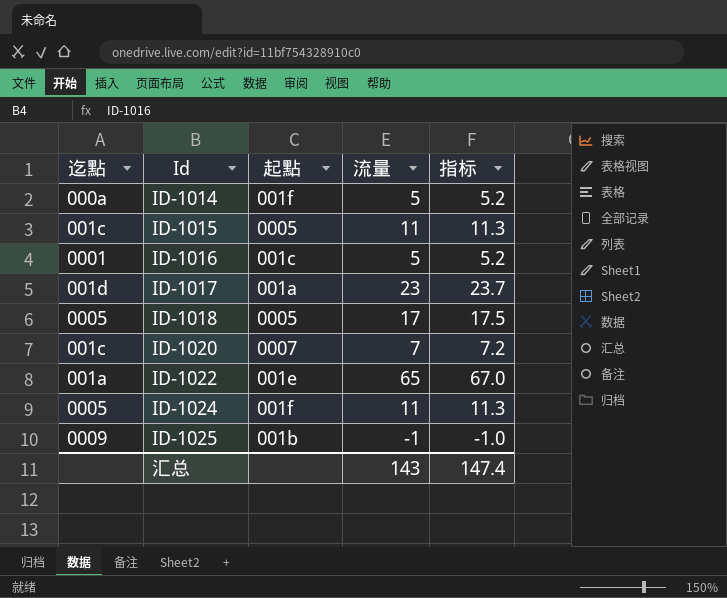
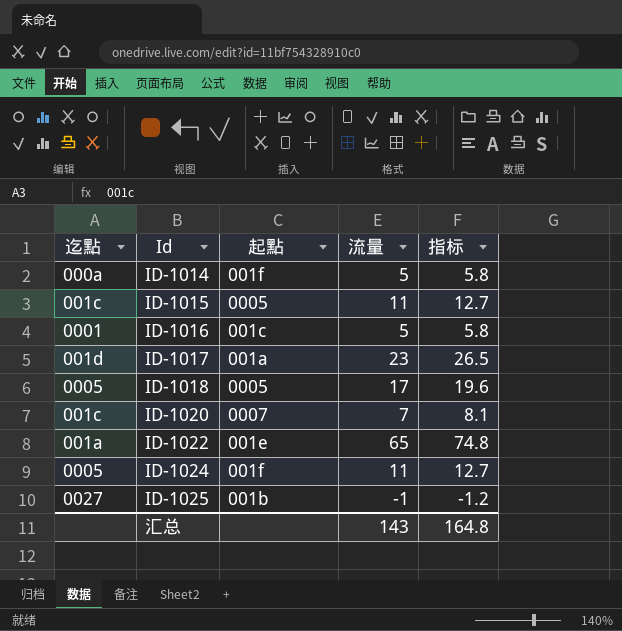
column 指标 | formula: [流量] * 1.03 -> [流量] * 1.15
ID-1025 | 迄點: 0009 -> 0027
汇总 | 指标: 147.4 -> 164.8

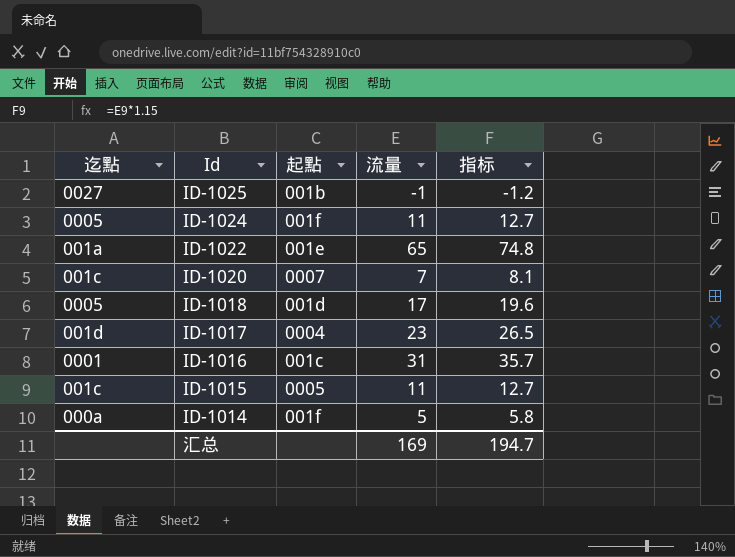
row order: Id ascending -> Id descending
ID-1018 | 起點: 0005 -> 001d
ID-1017 | 起點: 001a -> 0004
ID-1016 | 流量: 5 -> 31
ID-1016 | 指标: 5.8 -> 35.7
汇总 | 流量: 143 -> 169
汇总 | 指标: 164.8 -> 194.7

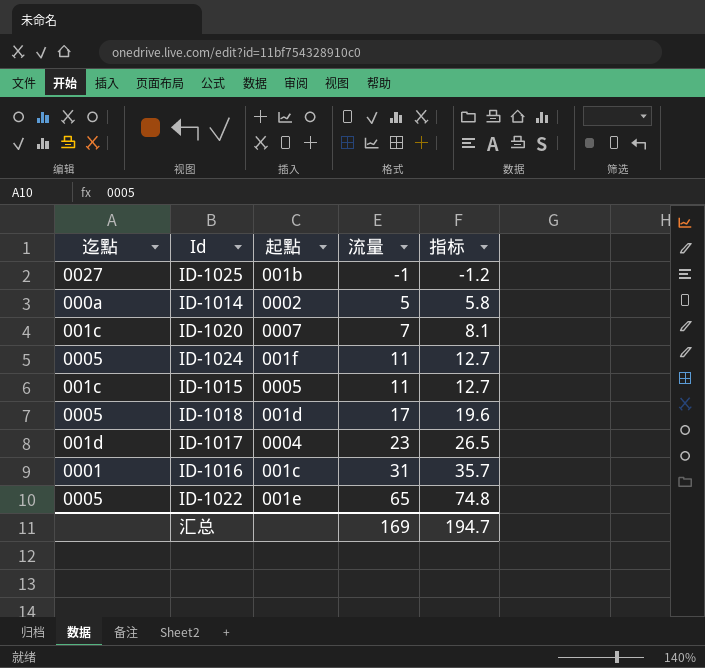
row order: Id descending -> 流量 ascending
ID-1014 | 起點: 001f -> 0002
ID-1022 | 迄點: 001a -> 0005

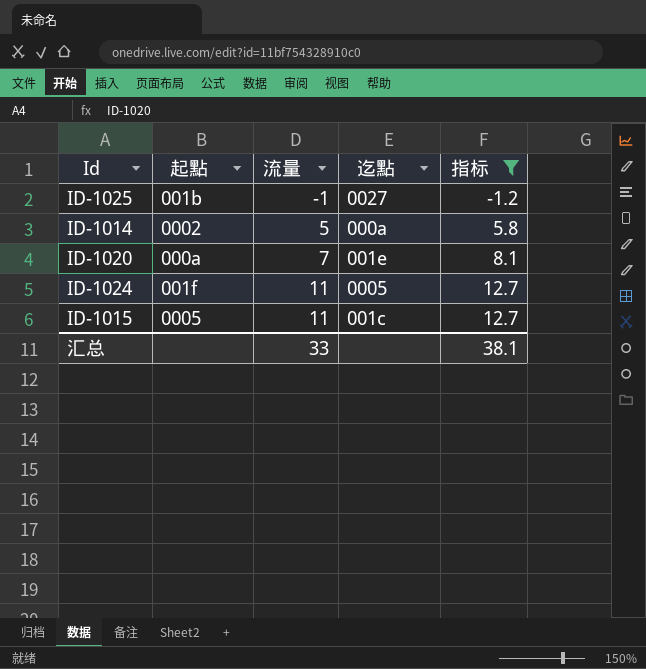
filter: none -> 指标 <= 12.7
column 迄點 | position: 1 -> 4
ID-1020 | 起點: 0007 -> 000a
ID-1020 | 迄點: 001c -> 001e
汇总 | 流量: 169 -> 33
汇总 | 指标: 194.7 -> 38.1

